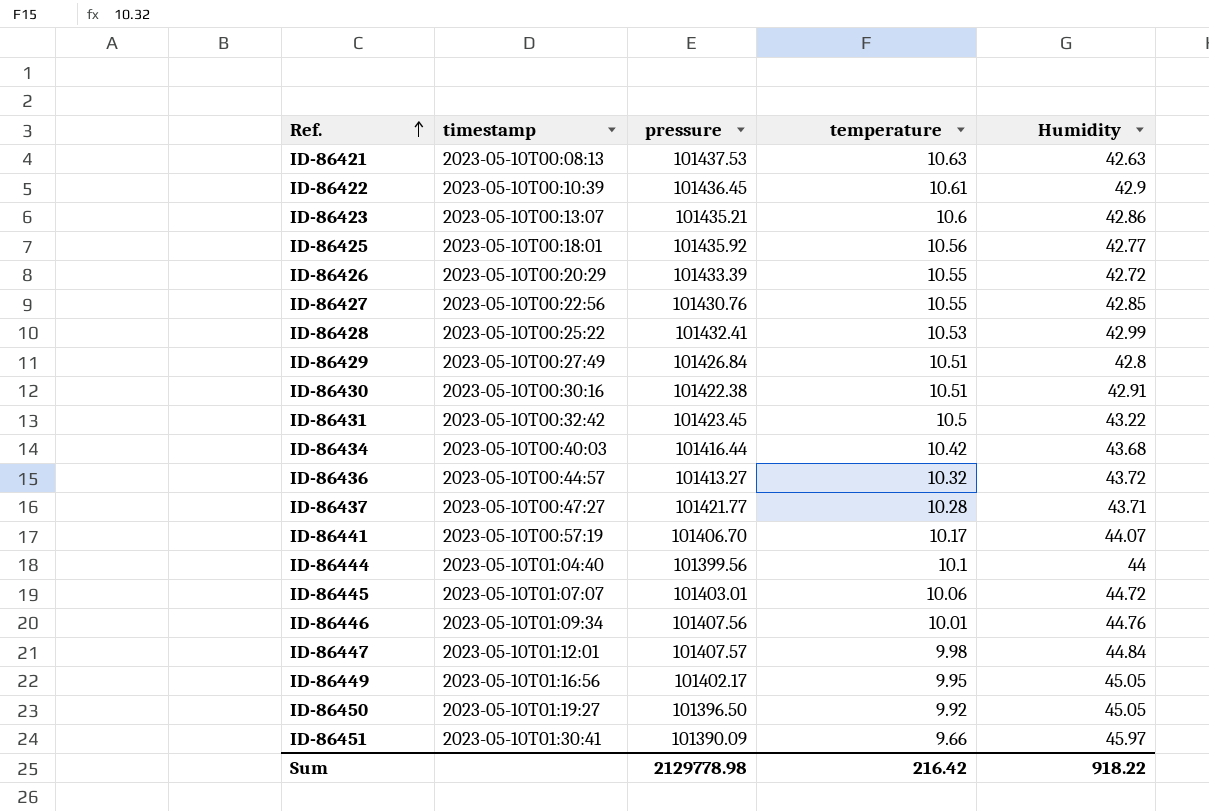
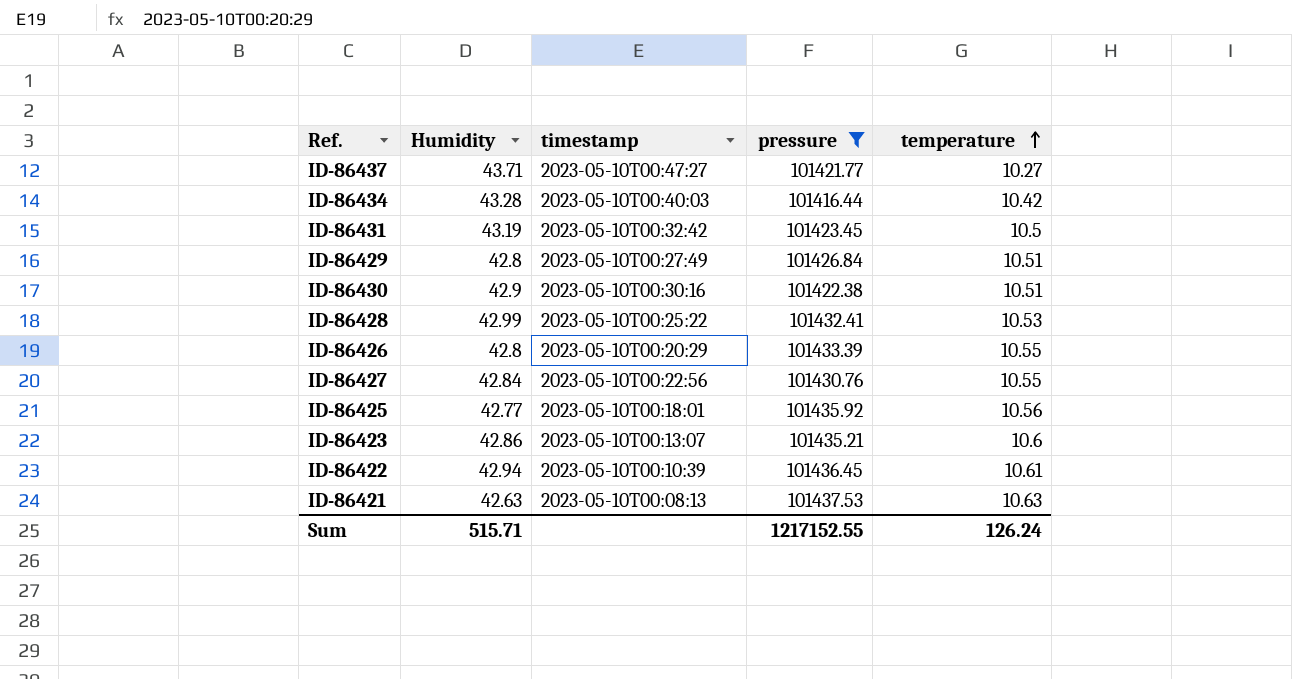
filter: none -> pressure >= 101416.44
row order: Ref. ascending -> temperature ascending
column Humidity | position: 5 -> 2
ID-86437 | temperature: 10.28 -> 10.27
ID-86434 | Humidity: 43.68 -> 43.28
ID-86431 | Humidity: 43.22 -> 43.19
ID-86430 | Humidity: 42.91 -> 42.9
ID-86426 | Humidity: 42.72 -> 42.8
ID-86427 | Humidity: 42.85 -> 42.84
ID-86422 | Humidity: 42.9 -> 42.94
Sum | Humidity: 918.22 -> 515.71
Sum | pressure: 2129778.98 -> 1217152.55
Sum | temperature: 216.42 -> 126.24

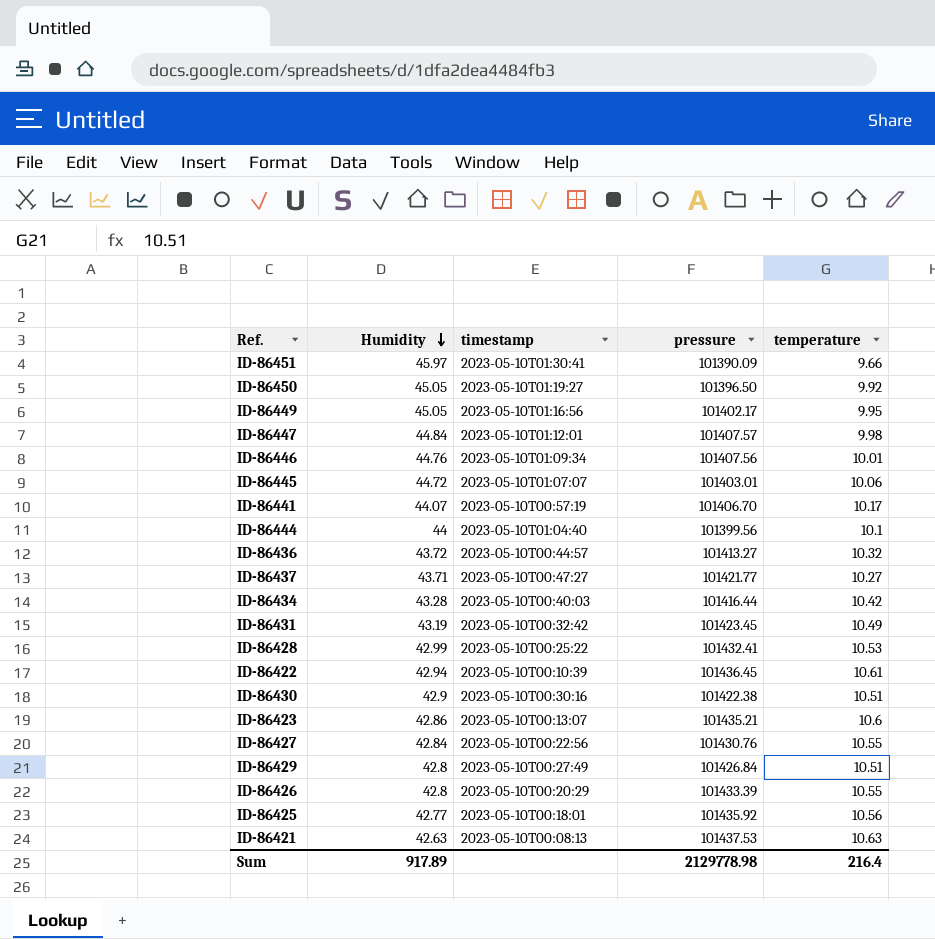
filter: pressure >= 101416.44 -> none
row order: temperature ascending -> Humidity descending
ID-86431 | temperature: 10.5 -> 10.49
Sum | Humidity: 515.71 -> 917.89
Sum | pressure: 1217152.55 -> 2129778.98
Sum | temperature: 126.24 -> 216.4

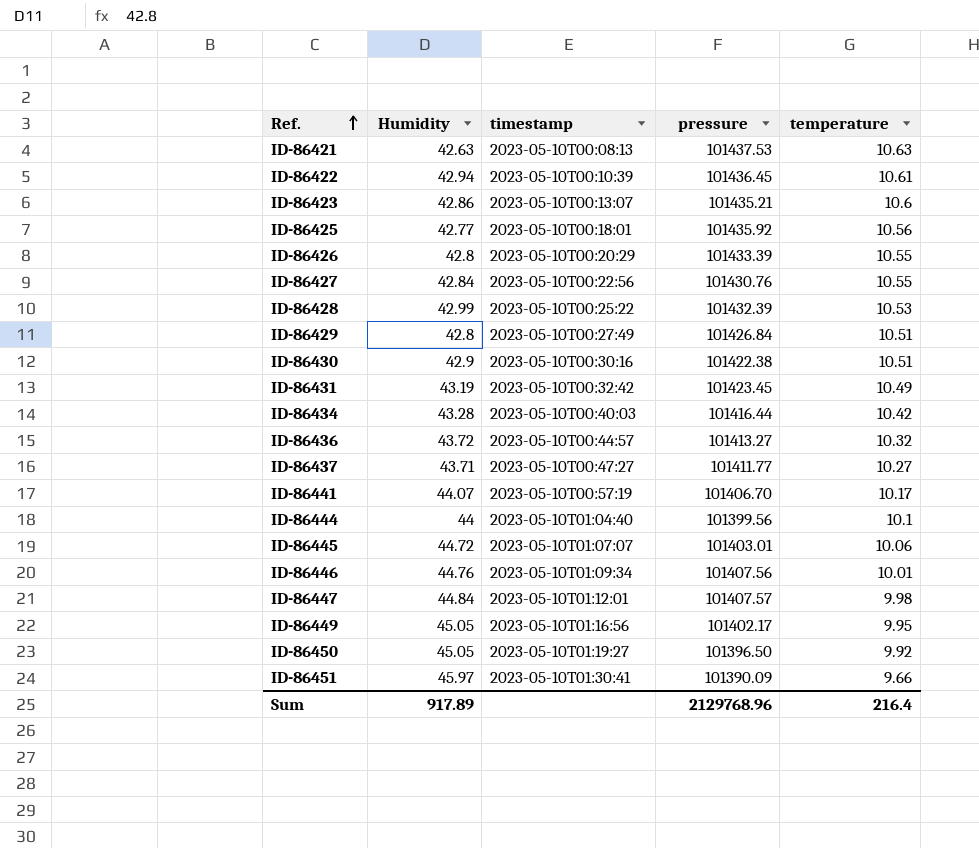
row order: Humidity descending -> Ref. ascending
ID-86428 | pressure: 101432.41 -> 101432.39
ID-86437 | pressure: 101421.77 -> 101411.77
Sum | pressure: 2129778.98 -> 2129768.96

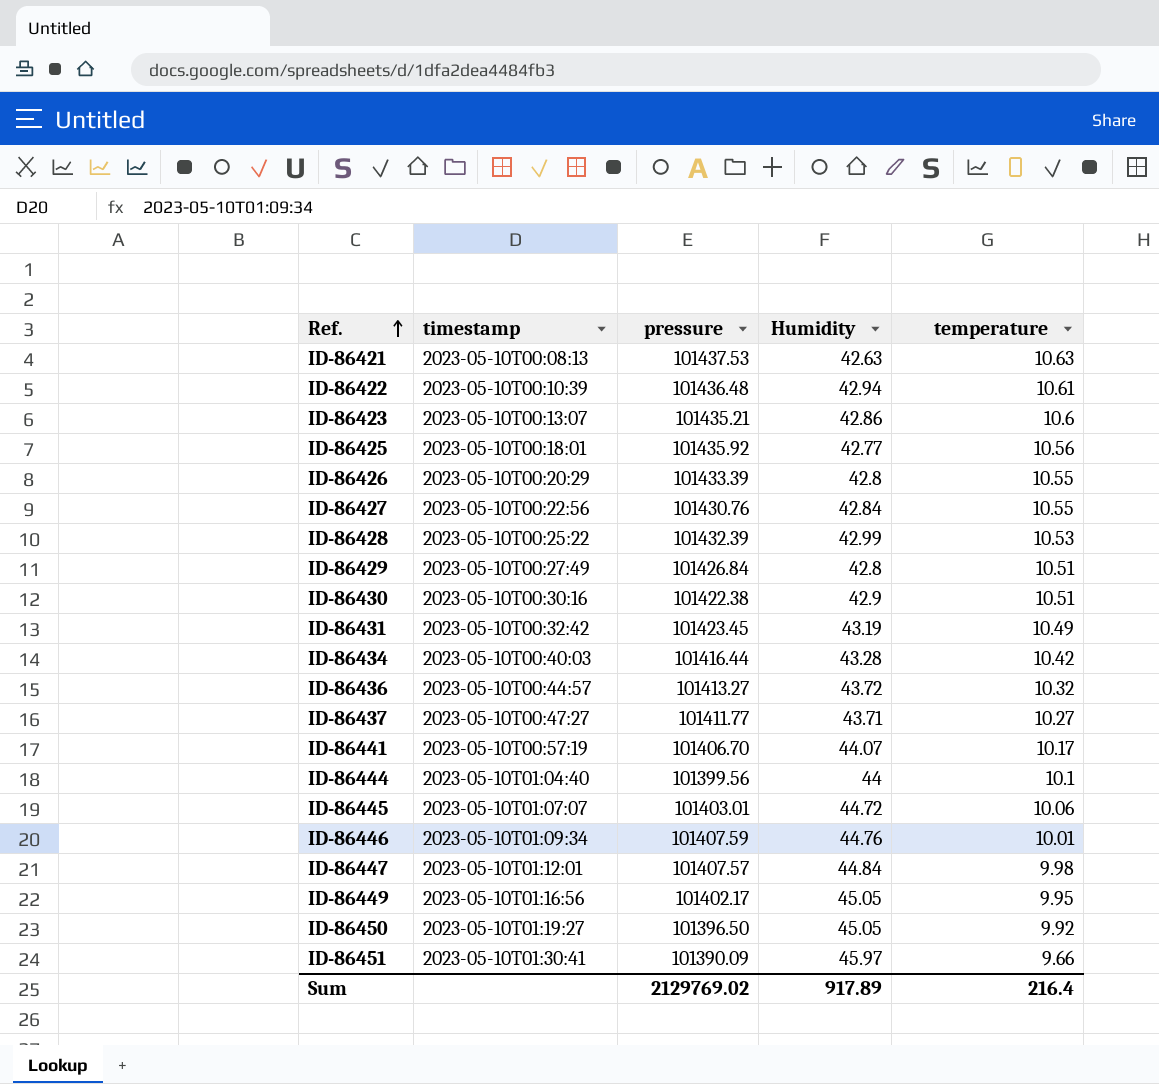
column Humidity | position: 2 -> 4
ID-86422 | pressure: 101436.45 -> 101436.48
ID-86446 | pressure: 101407.56 -> 101407.59
Sum | pressure: 2129768.96 -> 2129769.02

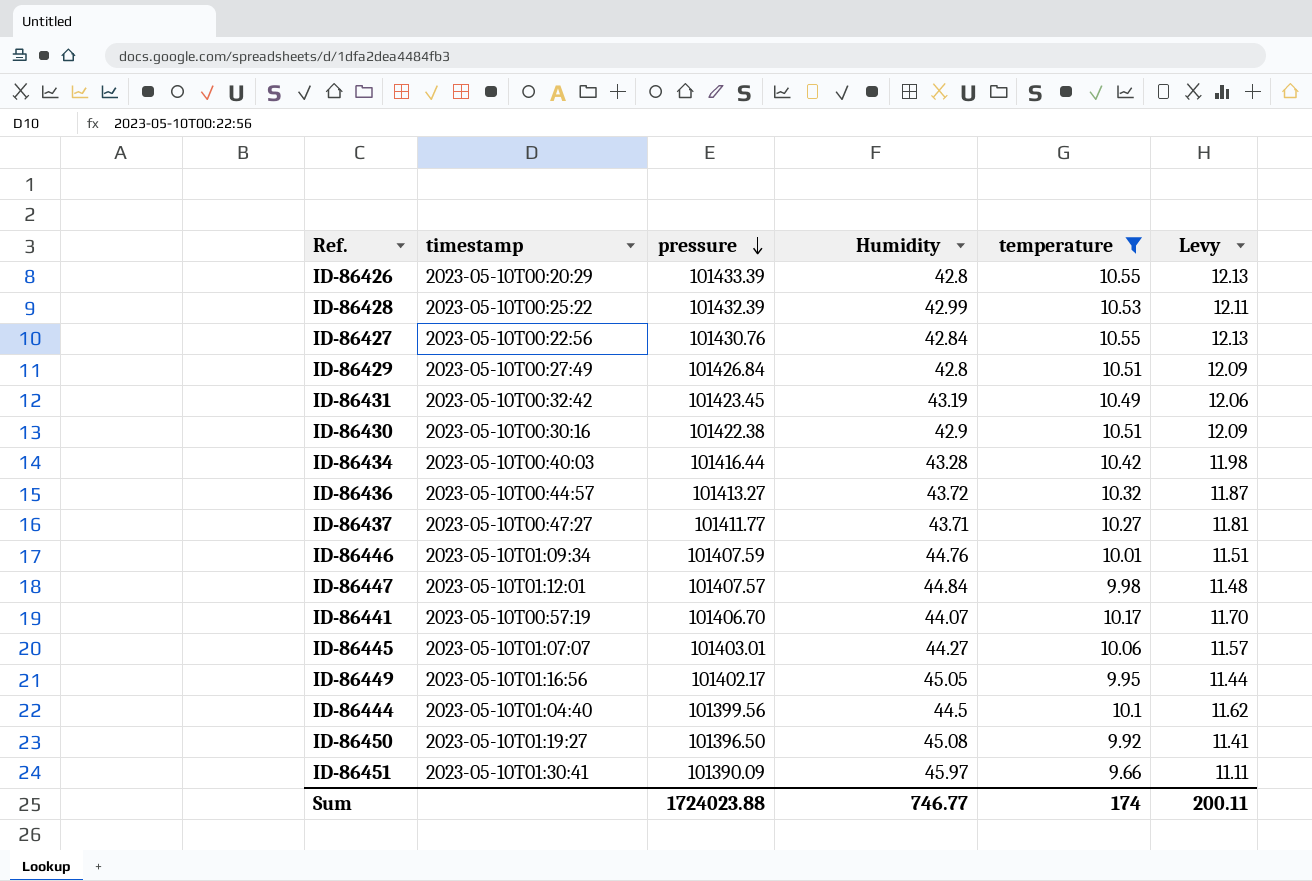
filter: none -> temperature <= 10.55
row order: Ref. ascending -> pressure descending
column Levy | formula: none -> [temperature] * 1.15
ID-86445 | Humidity: 44.72 -> 44.27
ID-86444 | Humidity: 44 -> 44.5
ID-86450 | Humidity: 45.05 -> 45.08
Sum | pressure: 2129769.02 -> 1724023.88
Sum | Humidity: 917.89 -> 746.77
Sum | temperature: 216.4 -> 174

